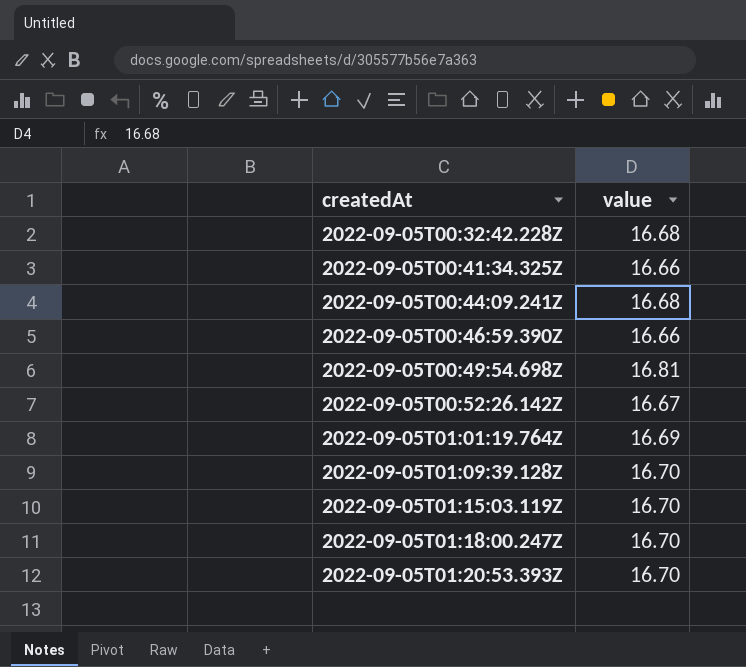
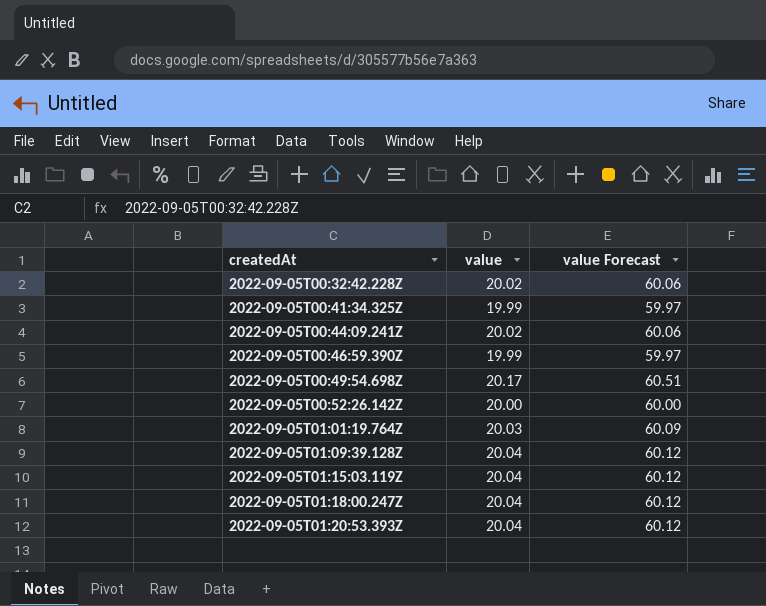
column value Forecast | formula: none -> [value] * 3
2022-09-05T00:32:42.228Z | value: 16.68 -> 20.02
2022-09-05T00:41:34.325Z | value: 16.66 -> 19.99
2022-09-05T00:44:09.241Z | value: 16.68 -> 20.02
2022-09-05T00:46:59.390Z | value: 16.66 -> 19.99
2022-09-05T00:49:54.698Z | value: 16.81 -> 20.17
2022-09-05T00:52:26.142Z | value: 16.67 -> 20.00
2022-09-05T01:01:19.764Z | value: 16.69 -> 20.03
2022-09-05T01:09:39.128Z | value: 16.70 -> 20.04
2022-09-05T01:15:03.119Z | value: 16.70 -> 20.04
2022-09-05T01:18:00.247Z | value: 16.70 -> 20.04
2022-09-05T01:20:53.393Z | value: 16.70 -> 20.04

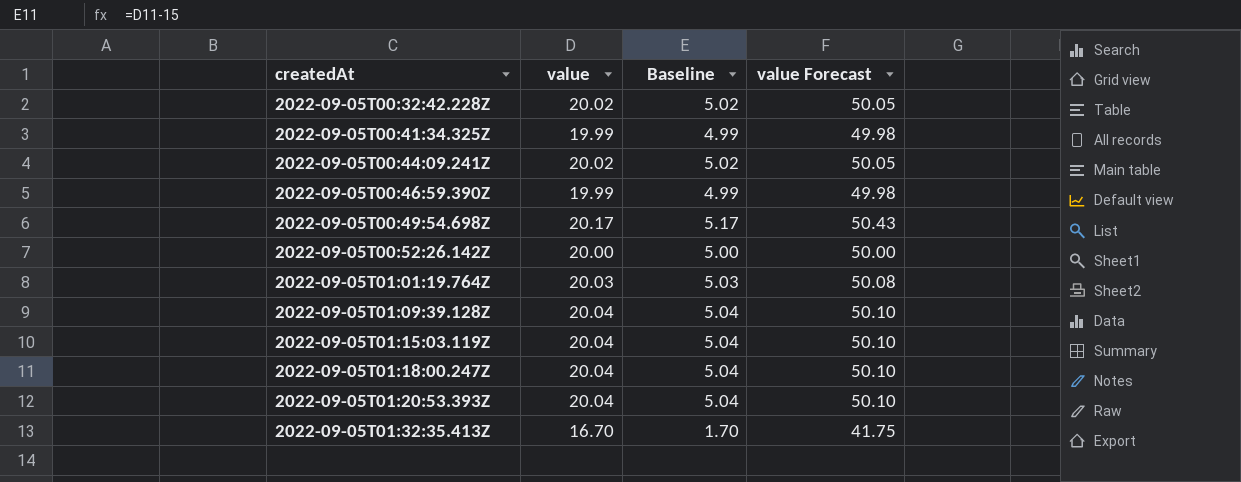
column Baseline | formula: none -> [value] - 15
column value Forecast | formula: [value] * 3 -> [value] * 2.5
row 2022-09-05T01:32:35.413Z: none -> 16.70 | 1.70 | 41.75

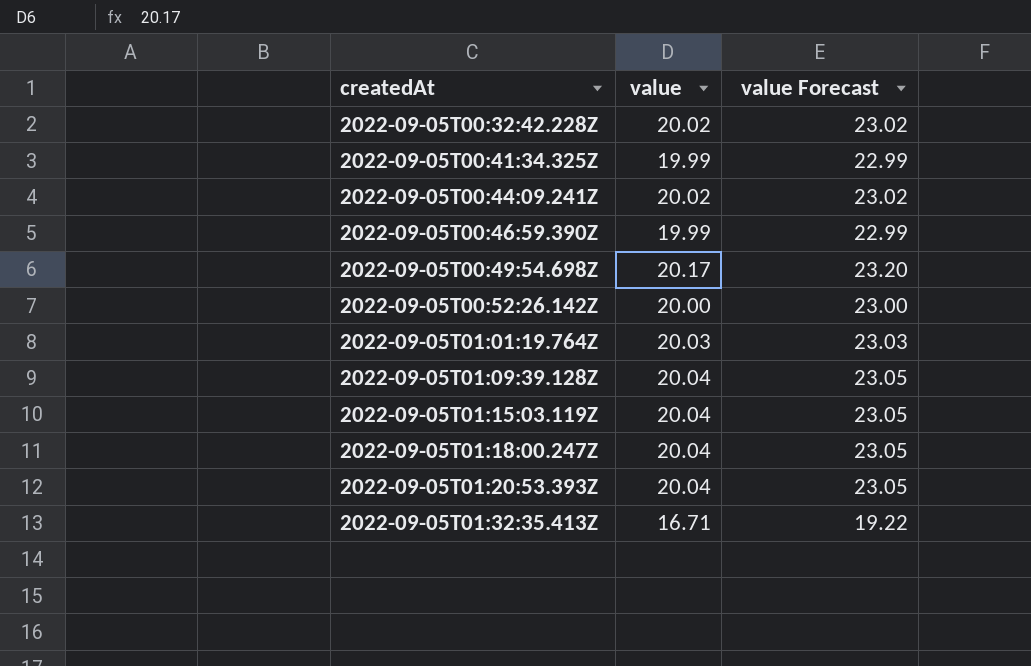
column Baseline | formula: [value] - 15 -> none
column value Forecast | formula: [value] * 2.5 -> [value] * 1.15
2022-09-05T01:32:35.413Z | value: 16.70 -> 16.71

